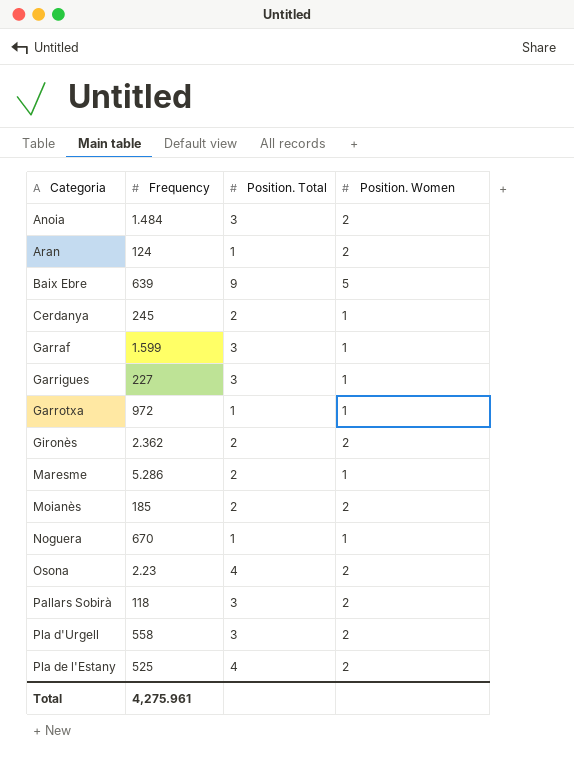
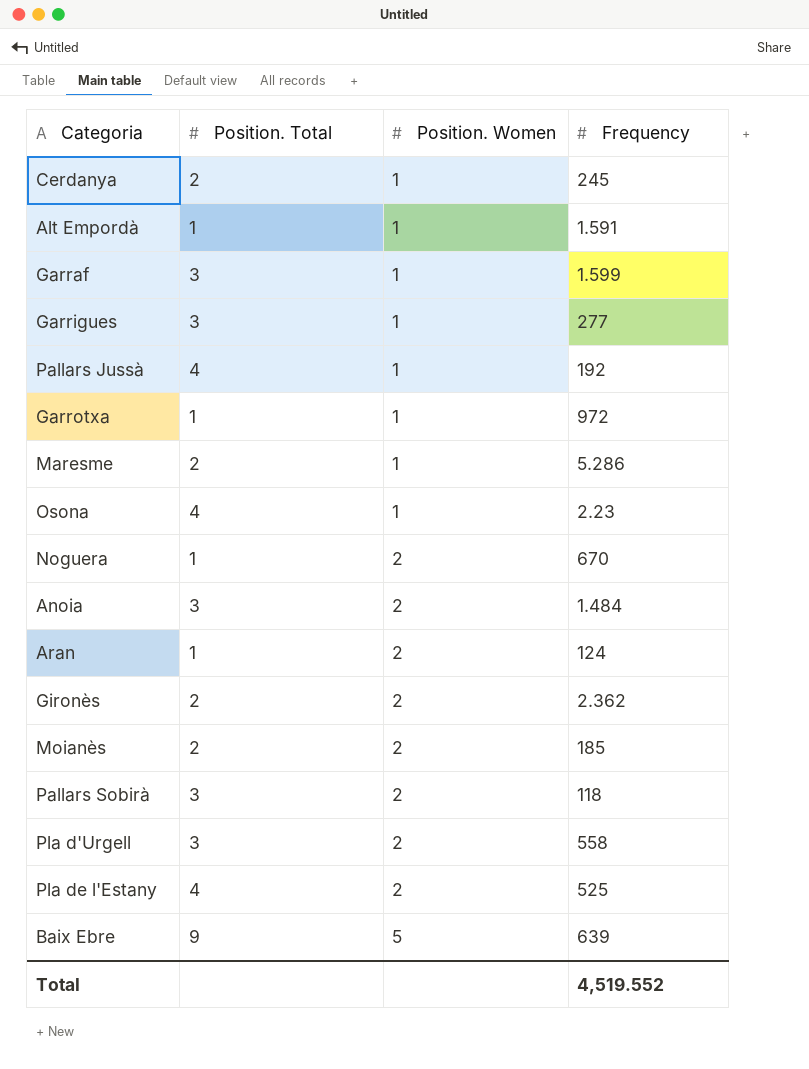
row order: Categoria ascending -> Position. Women ascending
column Frequency | position: 2 -> 4
row Alt Empordà: none -> 1 | 1 | 1.591
Garrigues | Frequency: 227 -> 277
row Pallars Jussà: none -> 4 | 1 | 192
Osona | Position. Women: 2 -> 1
Noguera | Position. Women: 1 -> 2
Total | Frequency: 4,275.961 -> 4,519.552

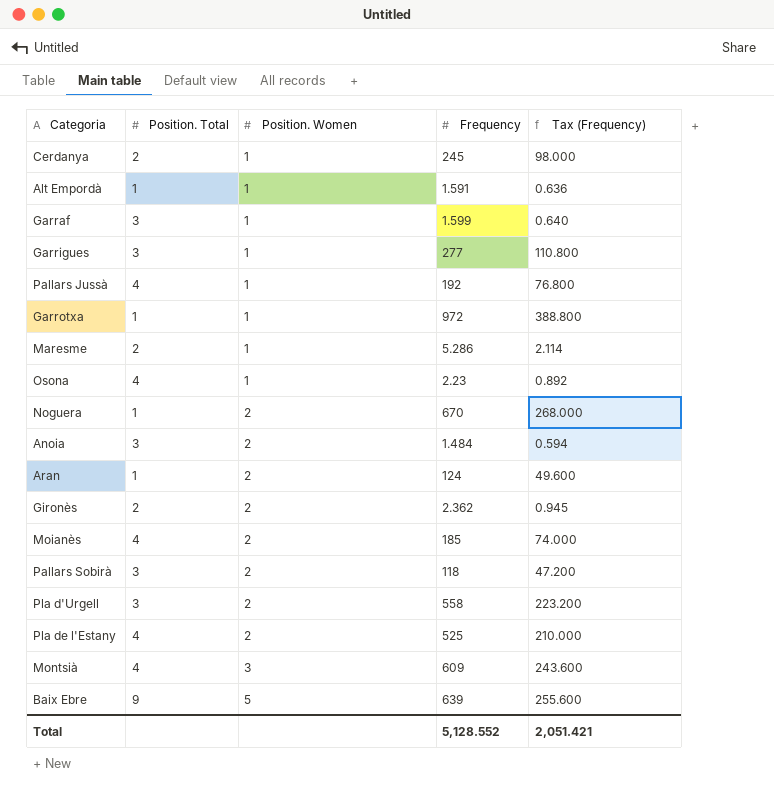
column Tax (Frequency) | formula: none -> [Frequency] * 0.4
Moianès | Position. Total: 2 -> 4
row Montsià: none -> 4 | 3 | 609 | 243.600
Total | Frequency: 4,519.552 -> 5,128.552

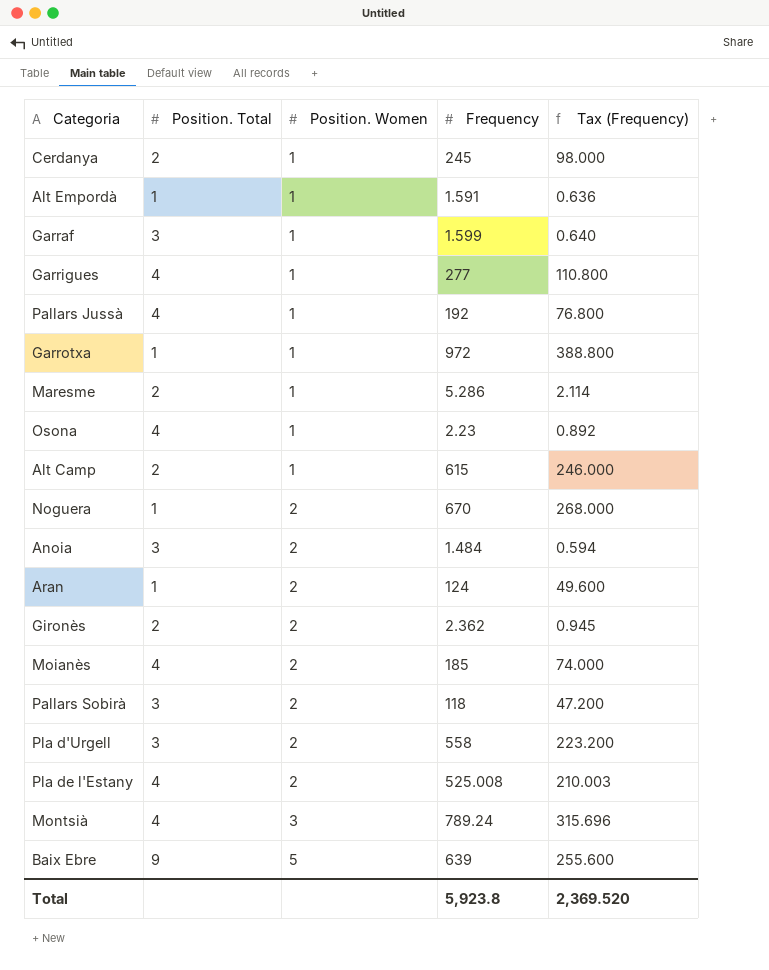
Garrigues | Position. Total: 3 -> 4
row Alt Camp: none -> 2 | 1 | 615 | 246.000
Pla de l'Estany | Frequency: 525 -> 525.008
Pla de l'Estany | Tax (Frequency): 210.000 -> 210.003
Montsià | Frequency: 609 -> 789.24
Montsià | Tax (Frequency): 243.600 -> 315.696
Total | Frequency: 5,128.552 -> 5,923.8
Total | Tax (Frequency): 2,051.421 -> 2,369.520

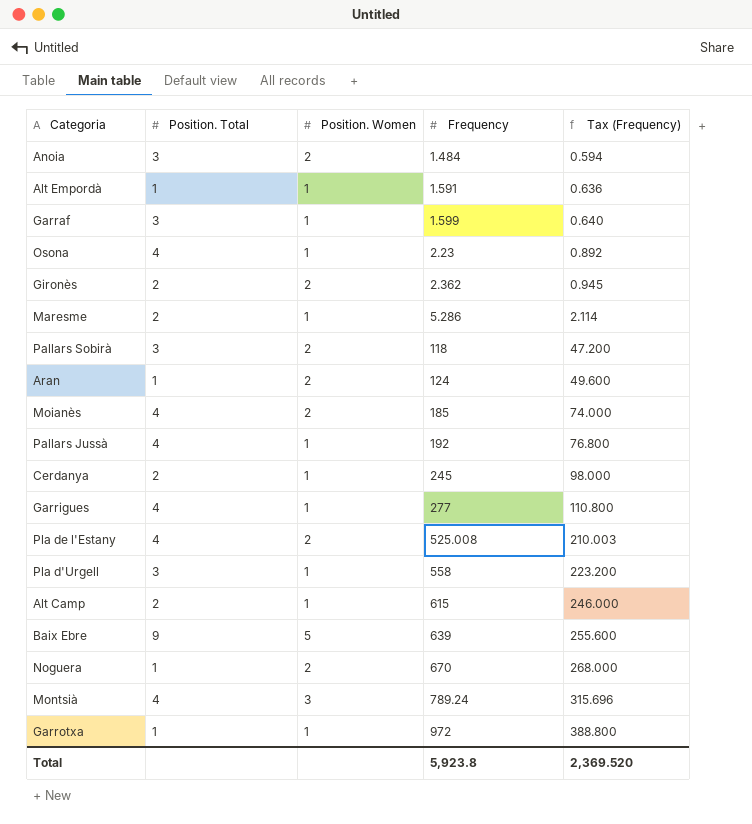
row order: Position. Women ascending -> Frequency ascending
Pla d'Urgell | Position. Women: 2 -> 1

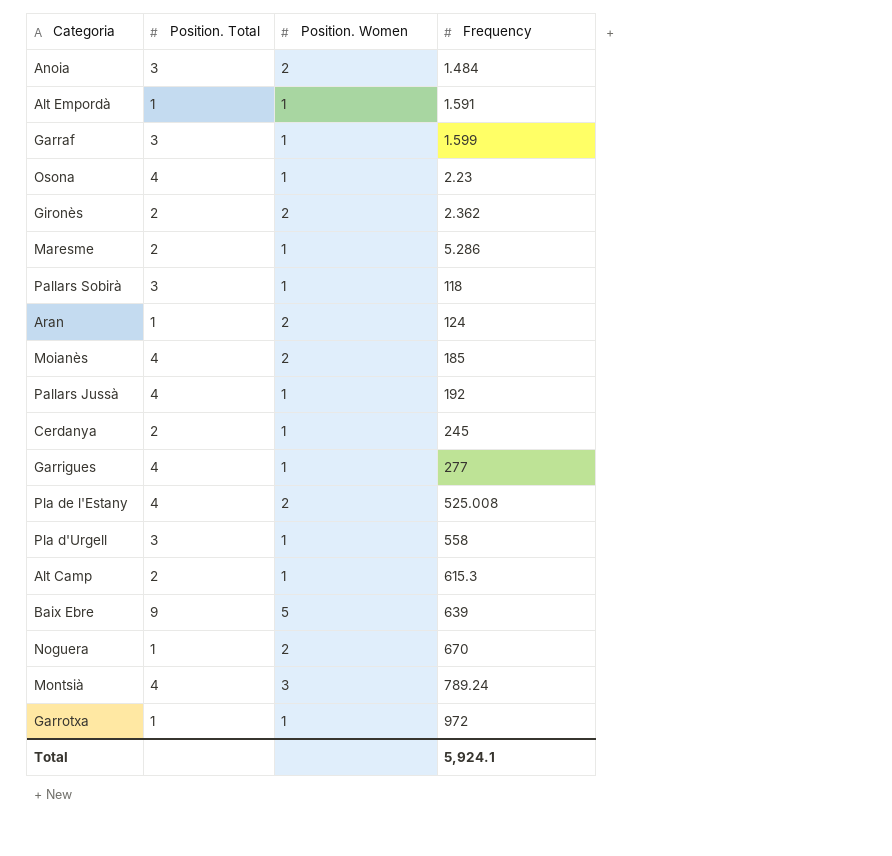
column Tax (Frequency) | formula: [Frequency] * 0.4 -> none
Pallars Sobirà | Position. Women: 2 -> 1
Alt Camp | Frequency: 615 -> 615.3
Total | Frequency: 5,923.8 -> 5,924.1

